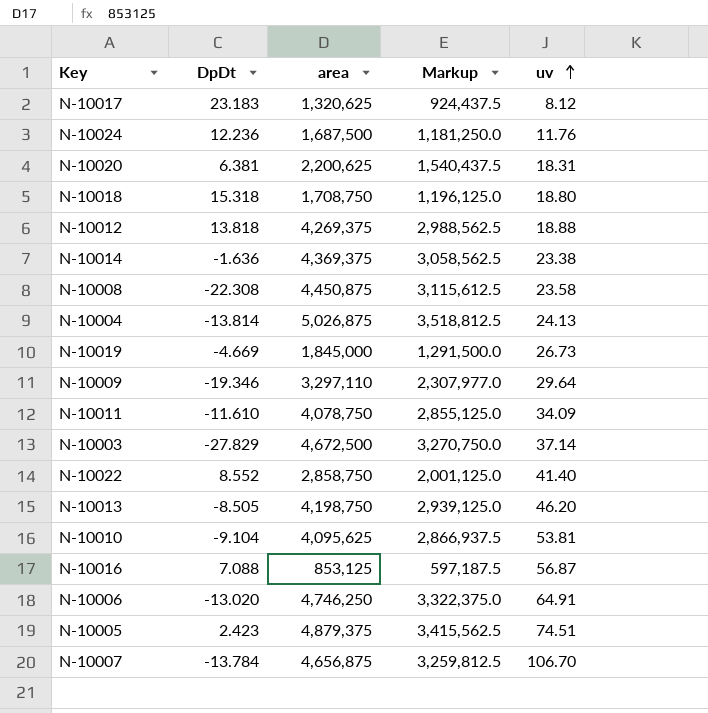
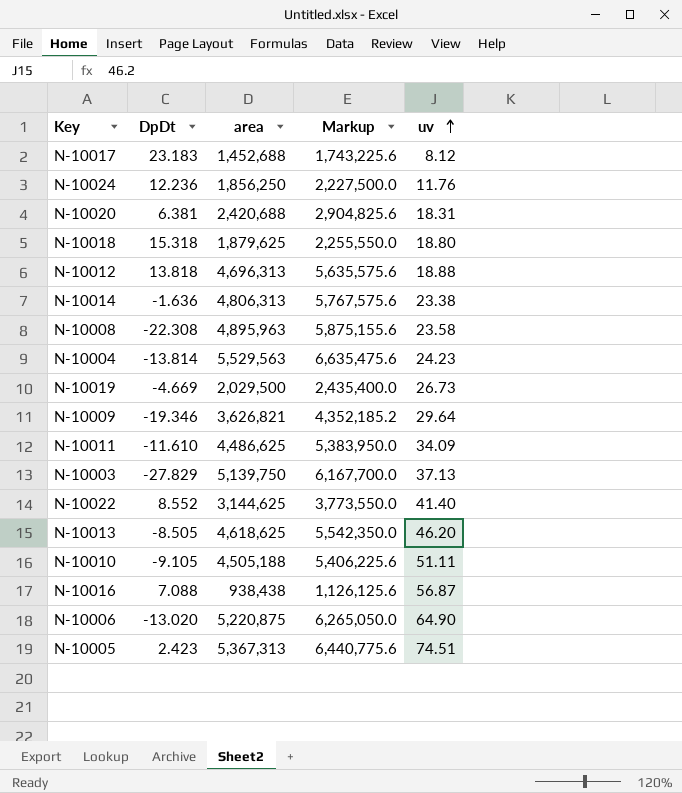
column Markup | formula: [area] * 0.7 -> [area] * 1.2
row N-10007: -13.784 | 4,656,875 | 3,259,812.5 | 106.70 -> none
N-10017 | area: 1,320,625 -> 1,452,688
N-10024 | area: 1,687,500 -> 1,856,250
N-10020 | area: 2,200,625 -> 2,420,688
N-10018 | area: 1,708,750 -> 1,879,625
N-10012 | area: 4,269,375 -> 4,696,313
N-10014 | area: 4,369,375 -> 4,806,313
N-10008 | area: 4,450,875 -> 4,895,963
N-10004 | area: 5,026,875 -> 5,529,563
N-10004 | uv: 24.13 -> 24.23
N-10019 | area: 1,845,000 -> 2,029,500
N-10009 | area: 3,297,110 -> 3,626,821
N-10011 | area: 4,078,750 -> 4,486,625
N-10003 | area: 4,672,500 -> 5,139,750
N-10003 | uv: 37.14 -> 37.13
N-10022 | area: 2,858,750 -> 3,144,625
N-10013 | area: 4,198,750 -> 4,618,625
N-10010 | DpDt: -9.104 -> -9.105
N-10010 | area: 4,095,625 -> 4,505,188
N-10010 | uv: 53.81 -> 51.11
N-10016 | area: 853,125 -> 938,438
N-10006 | area: 4,746,250 -> 5,220,875
N-10006 | uv: 64.91 -> 64.90
N-10005 | area: 4,879,375 -> 5,367,313

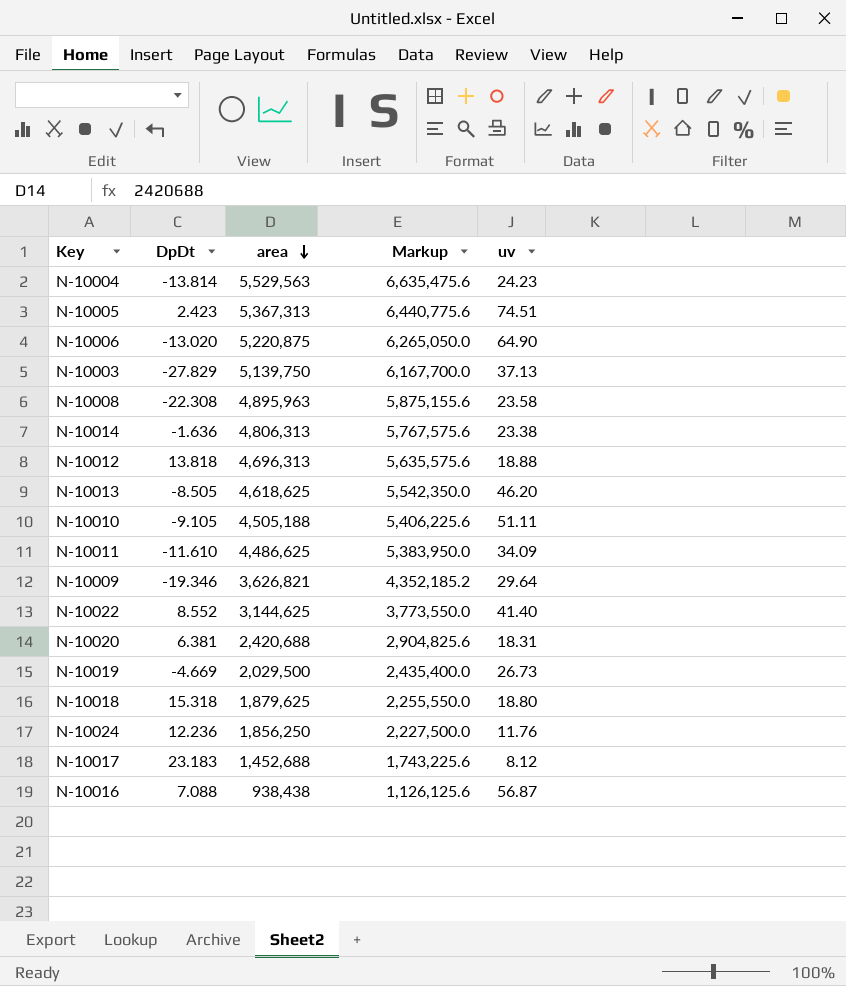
row order: uv ascending -> area descending

